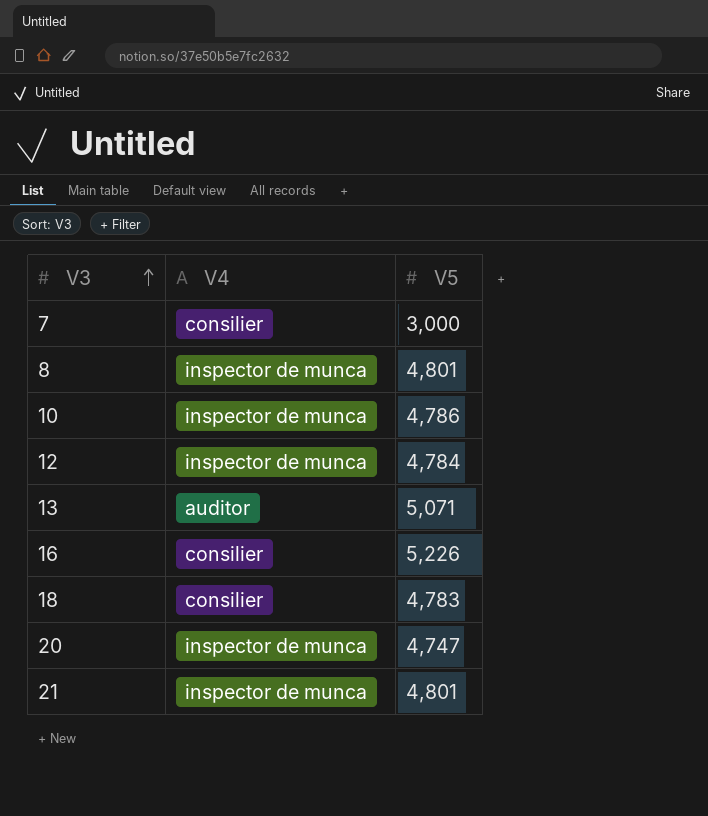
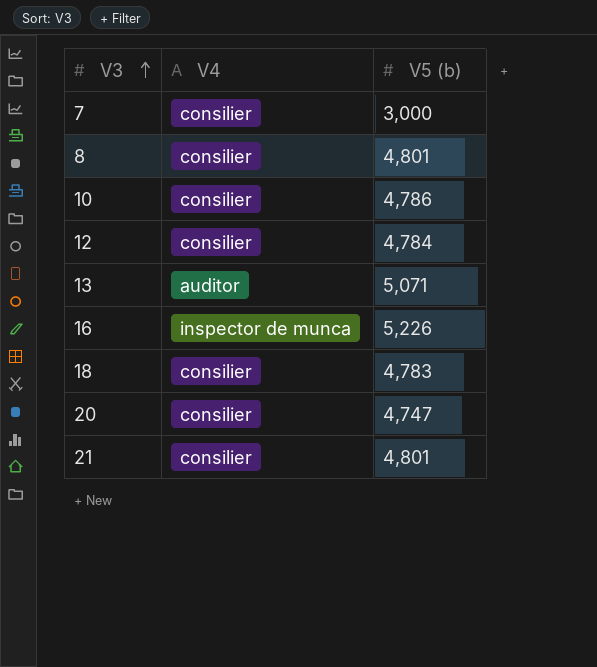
column name: V5 -> V5 (b)
8 | V4: inspector de munca -> consilier
10 | V4: inspector de munca -> consilier
12 | V4: inspector de munca -> consilier
16 | V4: consilier -> inspector de munca
20 | V4: inspector de munca -> consilier
21 | V4: inspector de munca -> consilier

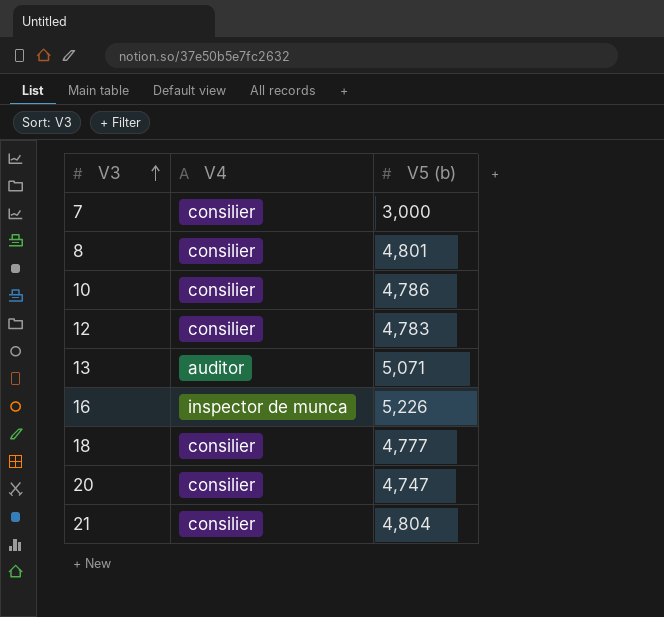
12 | V5 (b): 4,784 -> 4,783
18 | V5 (b): 4,783 -> 4,777
21 | V5 (b): 4,801 -> 4,804

